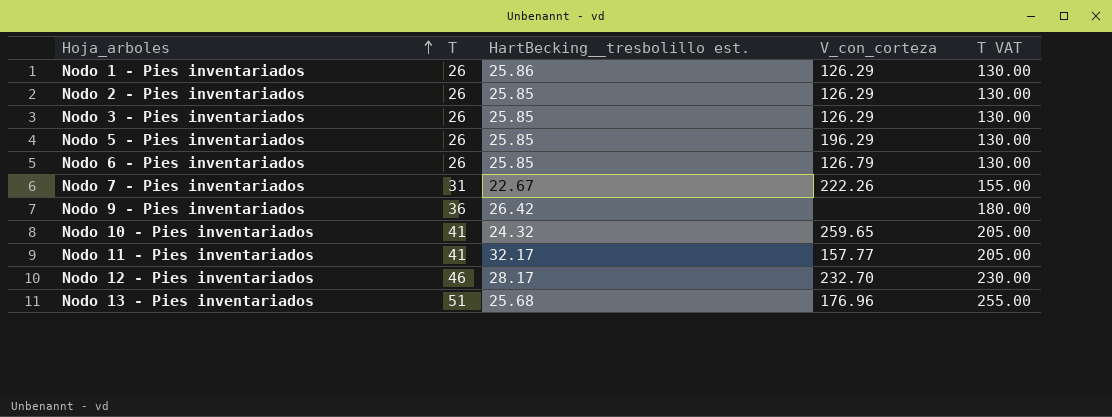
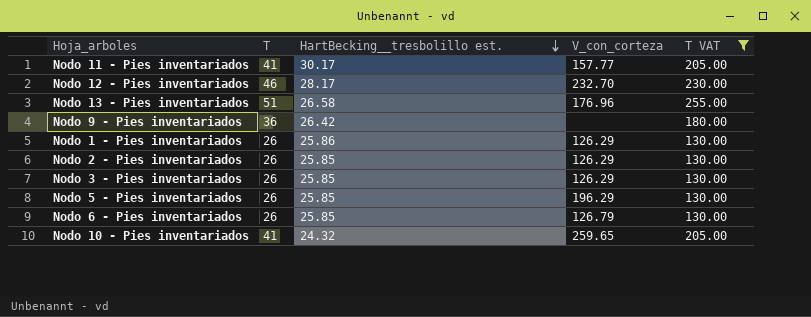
filter: none -> T VAT != 155.00
row order: Hoja_arboles ascending -> HartBecking__tresbolillo est. descending
Nodo 11 - Pies inventariados | HartBecking__tresbolillo est.: 32.17 -> 30.17
Nodo 13 - Pies inventariados | HartBecking__tresbolillo est.: 25.68 -> 26.58

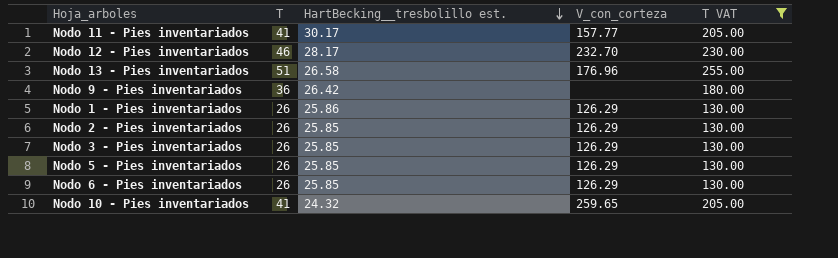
Nodo 5 - Pies inventariados | V_con_corteza: 196.29 -> 126.29
Nodo 6 - Pies inventariados | V_con_corteza: 126.79 -> 126.29

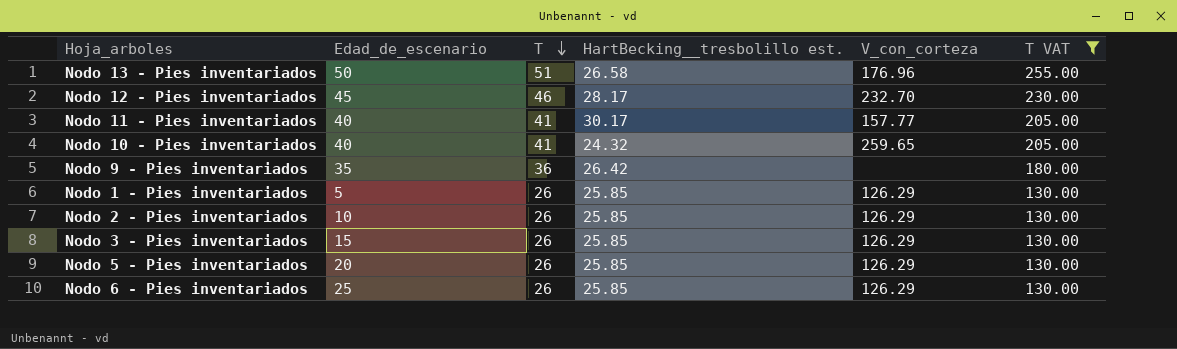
row order: HartBecking__tresbolillo est. descending -> T descending
column Edad_de_escenario | position: none -> 2
Nodo 1 - Pies inventariados | HartBecking__tresbolillo est.: 25.86 -> 25.85

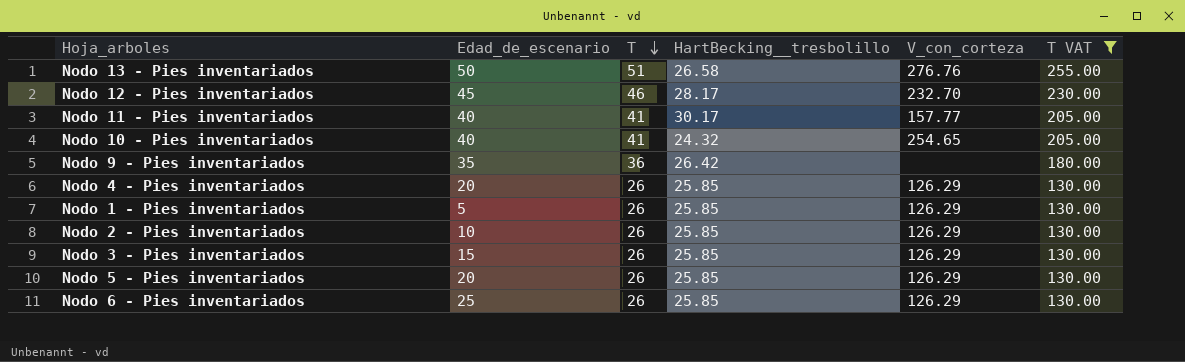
column name: HartBecking__tresbolillo est. -> HartBecking__tresbolillo
Nodo 13 - Pies inventariados | V_con_corteza: 176.96 -> 276.76
Nodo 10 - Pies inventariados | V_con_corteza: 259.65 -> 254.65
row Nodo 4 - Pies inventariados: none -> 20 | 26 | 25.85 | 126.29 | 130.00

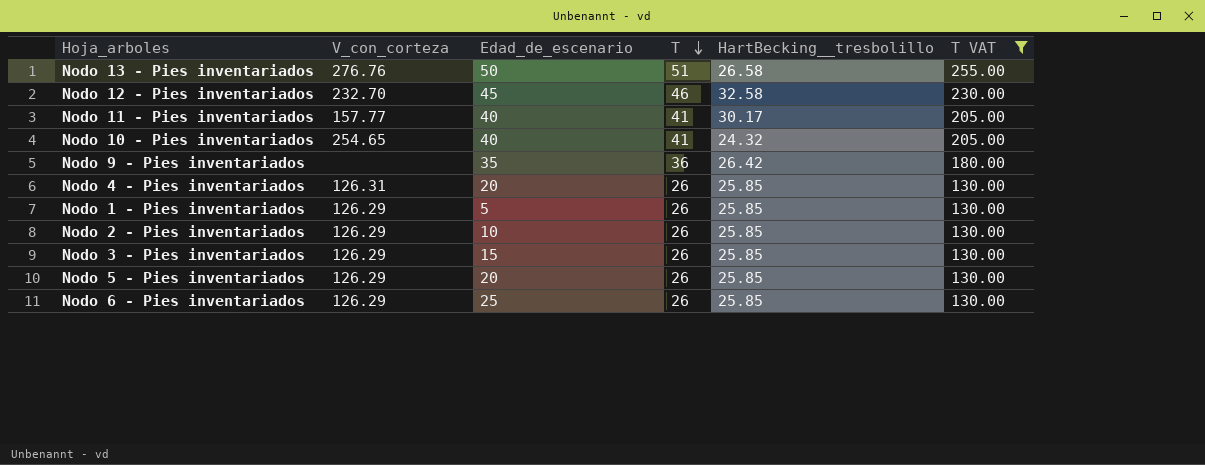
column V_con_corteza | position: 5 -> 2
Nodo 12 - Pies inventariados | HartBecking__tresbolillo: 28.17 -> 32.58
Nodo 4 - Pies inventariados | V_con_corteza: 126.29 -> 126.31

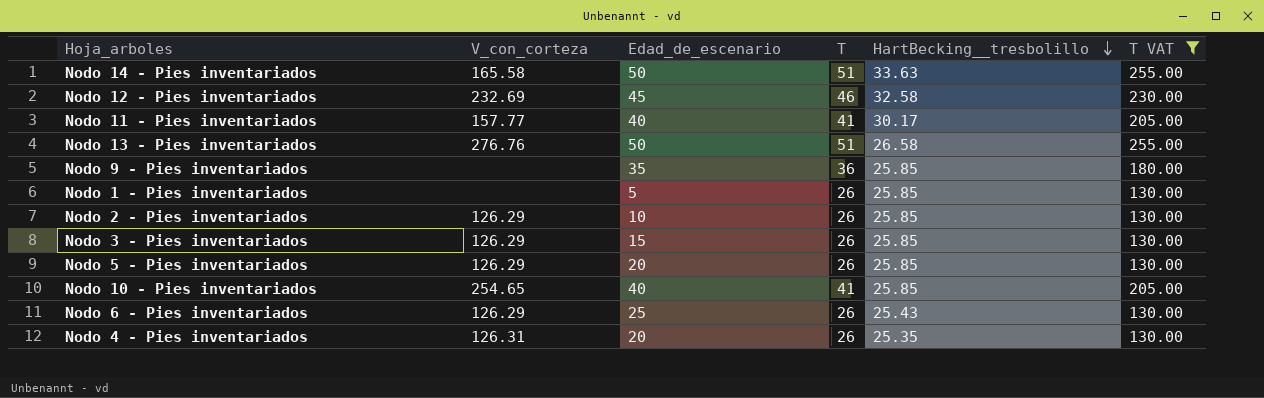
row order: T descending -> HartBecking__tresbolillo descending
row Nodo 14 - Pies inventariados: none -> 165.58 | 50 | 51 | 33.63 | 255.00
Nodo 12 - Pies inventariados | V_con_corteza: 232.70 -> 232.69
Nodo 9 - Pies inventariados | HartBecking__tresbolillo: 26.42 -> 25.85
Nodo 1 - Pies inventariados | V_con_corteza: 126.29 -> none
Nodo 10 - Pies inventariados | HartBecking__tresbolillo: 24.32 -> 25.85
Nodo 6 - Pies inventariados | HartBecking__tresbolillo: 25.85 -> 25.43
Nodo 4 - Pies inventariados | HartBecking__tresbolillo: 25.85 -> 25.35

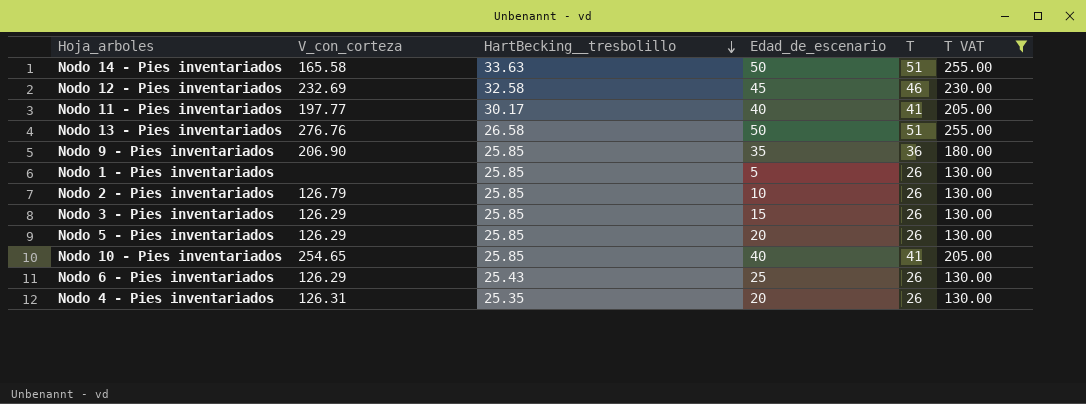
column HartBecking__tresbolillo | position: 5 -> 3
Nodo 11 - Pies inventariados | V_con_corteza: 157.77 -> 197.77
Nodo 9 - Pies inventariados | V_con_corteza: none -> 206.90
Nodo 2 - Pies inventariados | V_con_corteza: 126.29 -> 126.79

